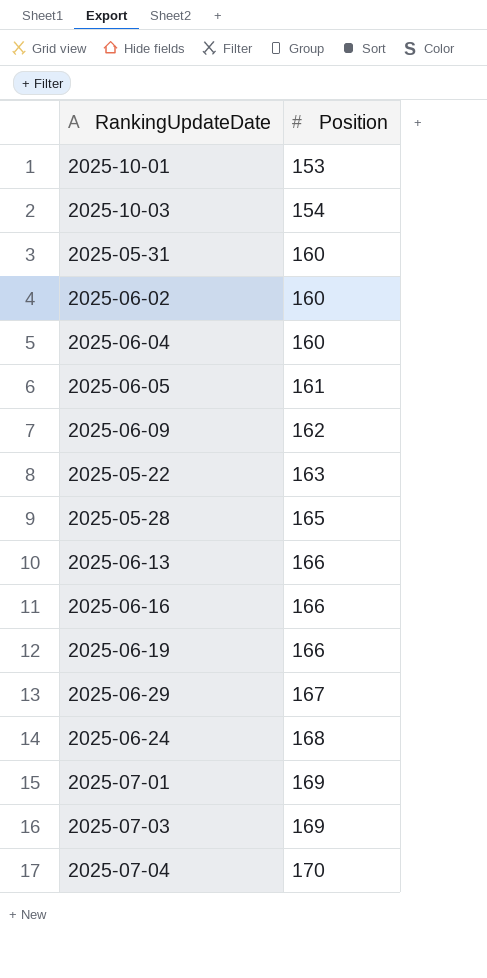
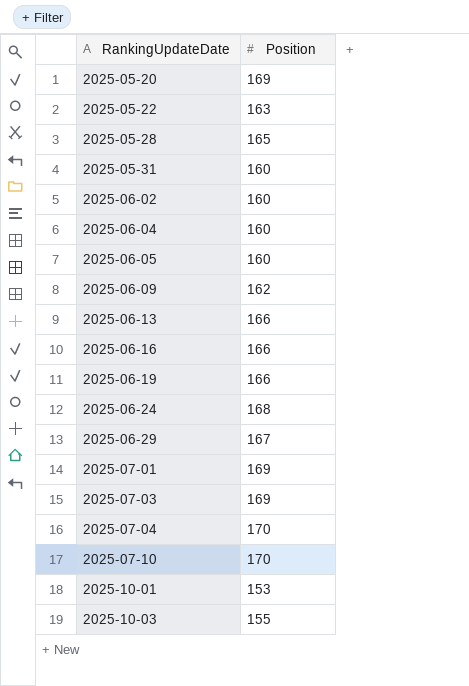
row order: Position ascending -> RankingUpdateDate ascending
row 2025-05-20: none -> 169
2025-06-05 | Position: 161 -> 160
row 2025-07-10: none -> 170
2025-10-03 | Position: 154 -> 155

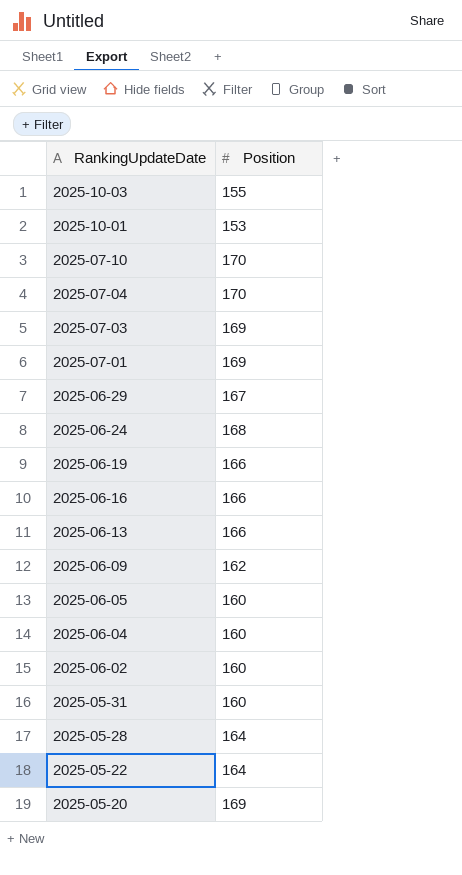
row order: RankingUpdateDate ascending -> RankingUpdateDate descending
2025-05-28 | Position: 165 -> 164
2025-05-22 | Position: 163 -> 164

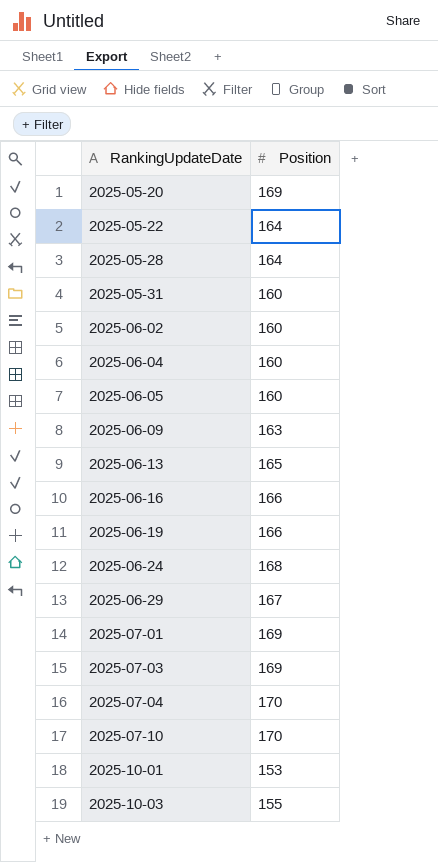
row order: RankingUpdateDate descending -> RankingUpdateDate ascending
2025-06-09 | Position: 162 -> 163
2025-06-13 | Position: 166 -> 165

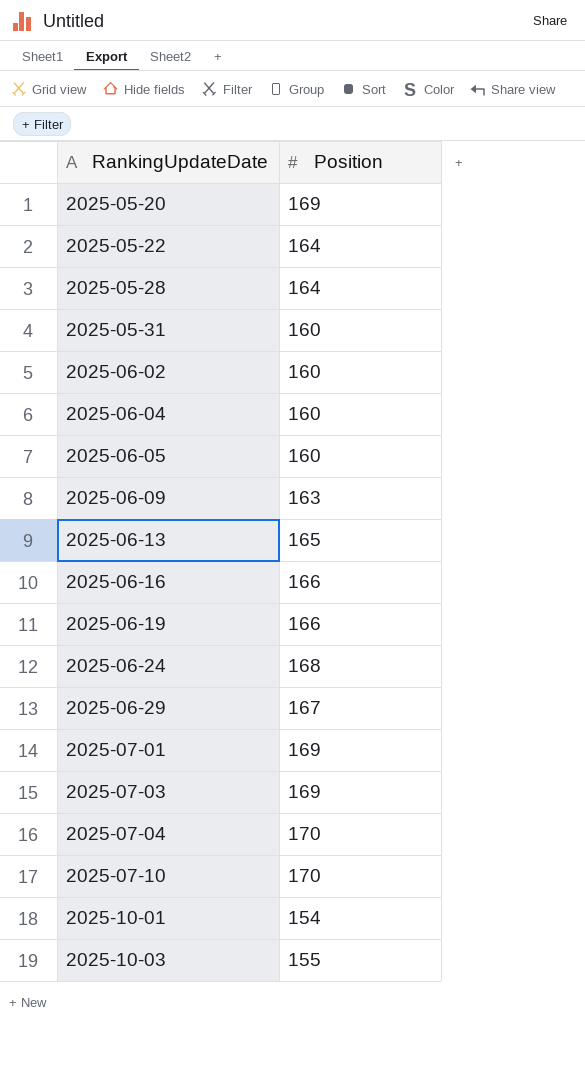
2025-10-01 | Position: 153 -> 154

